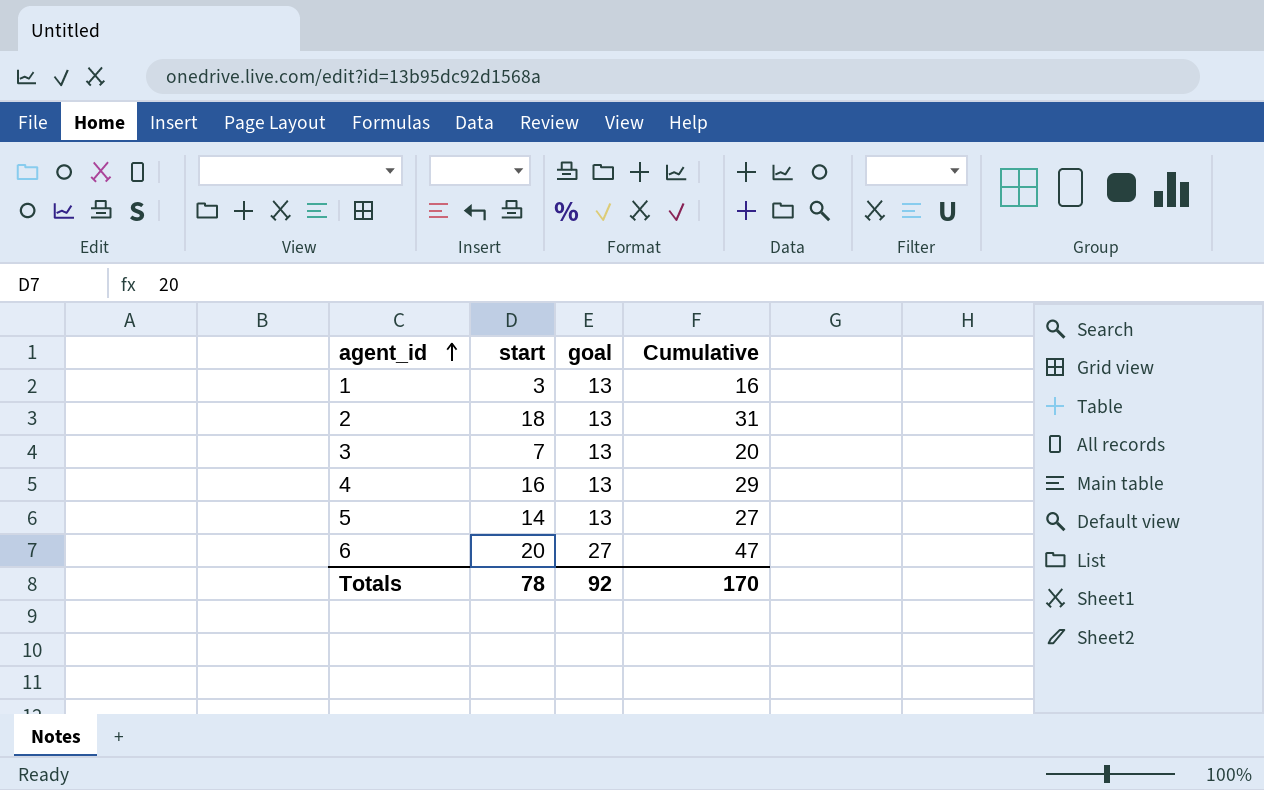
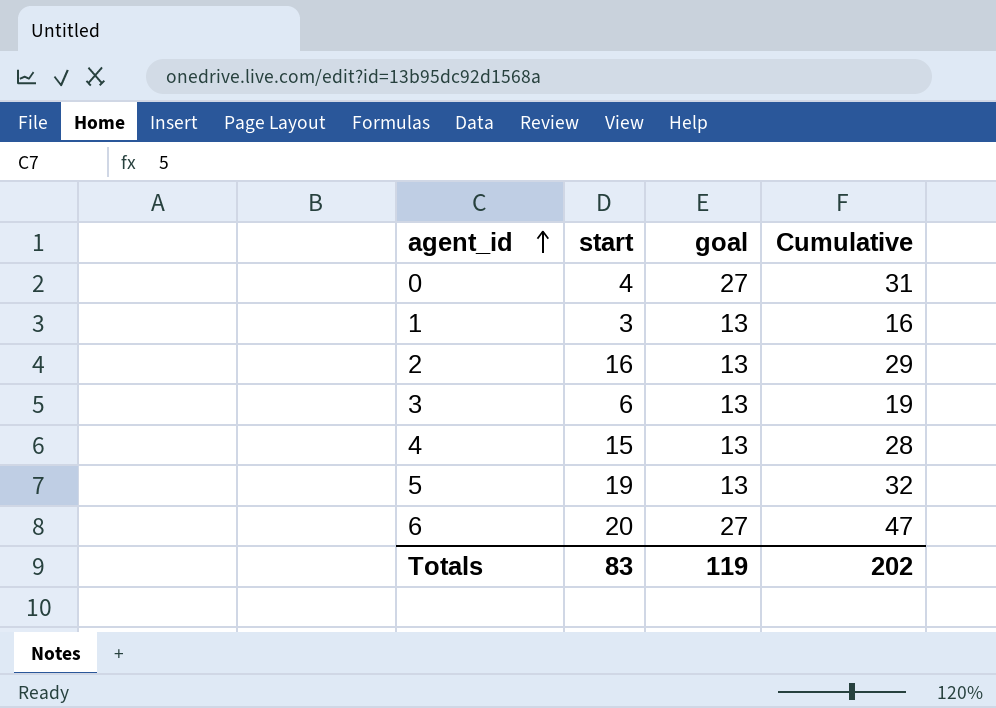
row 0: none -> 4 | 27 | 31
2 | start: 18 -> 16
2 | Cumulative: 31 -> 29
3 | start: 7 -> 6
3 | Cumulative: 20 -> 19
4 | start: 16 -> 15
4 | Cumulative: 29 -> 28
5 | start: 14 -> 19
5 | Cumulative: 27 -> 32
Totals | start: 78 -> 83
Totals | goal: 92 -> 119
Totals | Cumulative: 170 -> 202

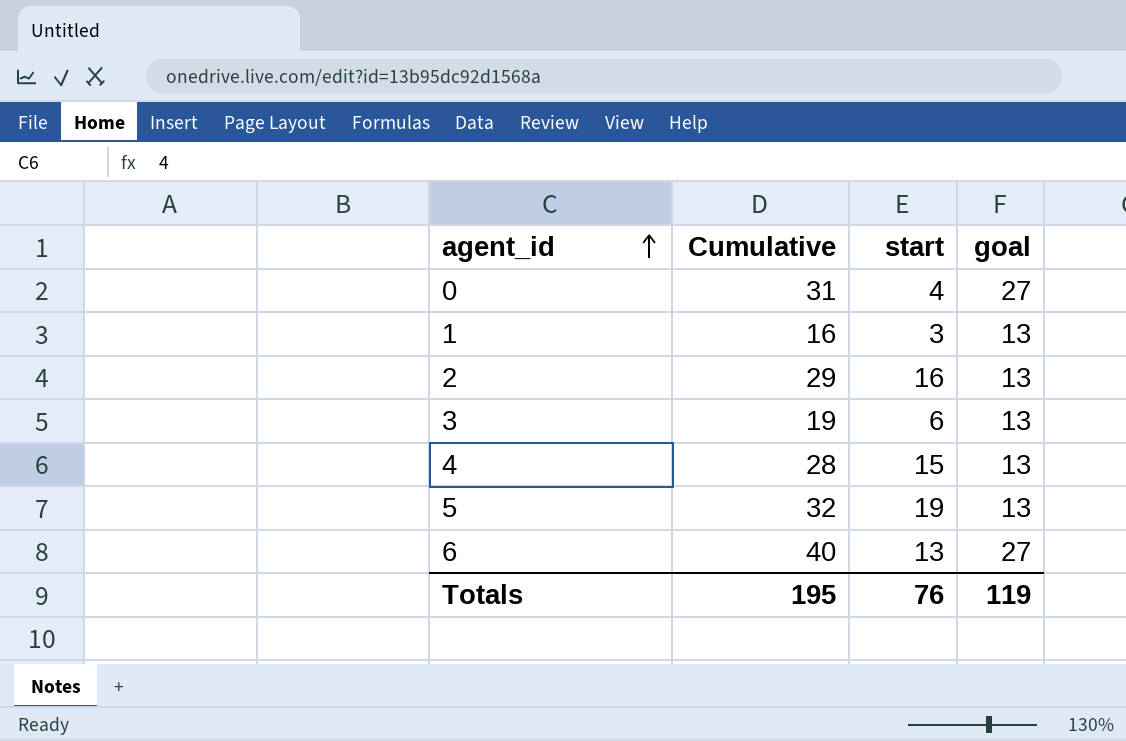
column Cumulative | position: 4 -> 2
6 | Cumulative: 47 -> 40
6 | start: 20 -> 13
Totals | Cumulative: 202 -> 195
Totals | start: 83 -> 76

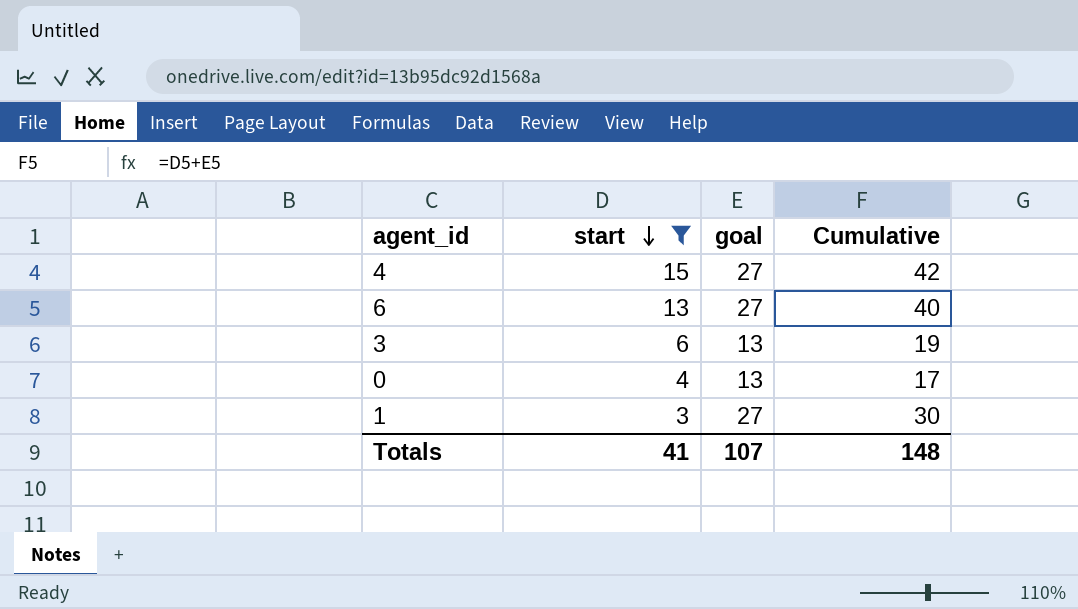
filter: none -> start <= 15
row order: agent_id ascending -> start descending
column Cumulative | position: 2 -> 4
4 | goal: 13 -> 27
4 | Cumulative: 28 -> 42
0 | goal: 27 -> 13
0 | Cumulative: 31 -> 17
1 | goal: 13 -> 27
1 | Cumulative: 16 -> 30
Totals | start: 76 -> 41
Totals | goal: 119 -> 107
Totals | Cumulative: 195 -> 148

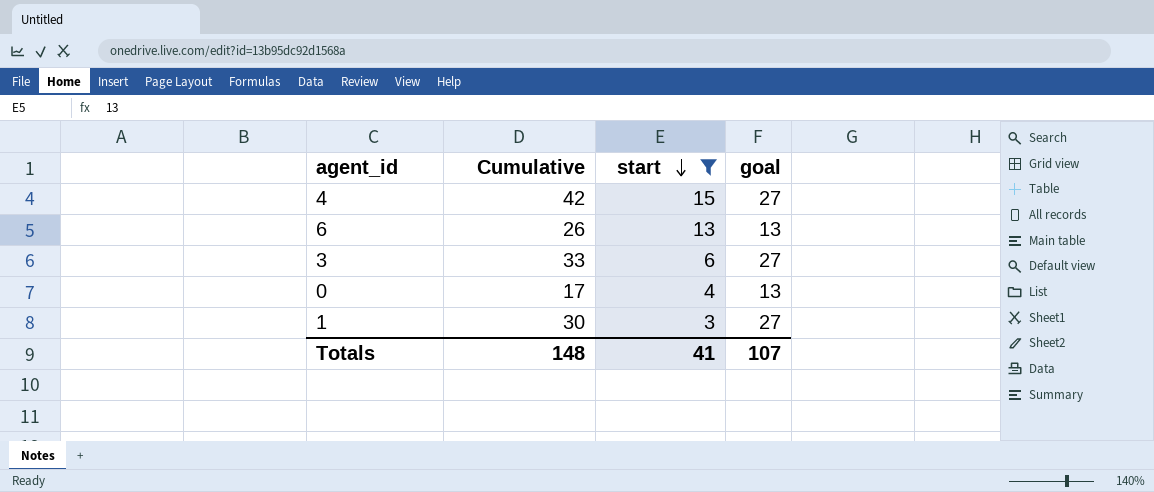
column Cumulative | position: 4 -> 2
6 | Cumulative: 40 -> 26
6 | goal: 27 -> 13
3 | Cumulative: 19 -> 33
3 | goal: 13 -> 27

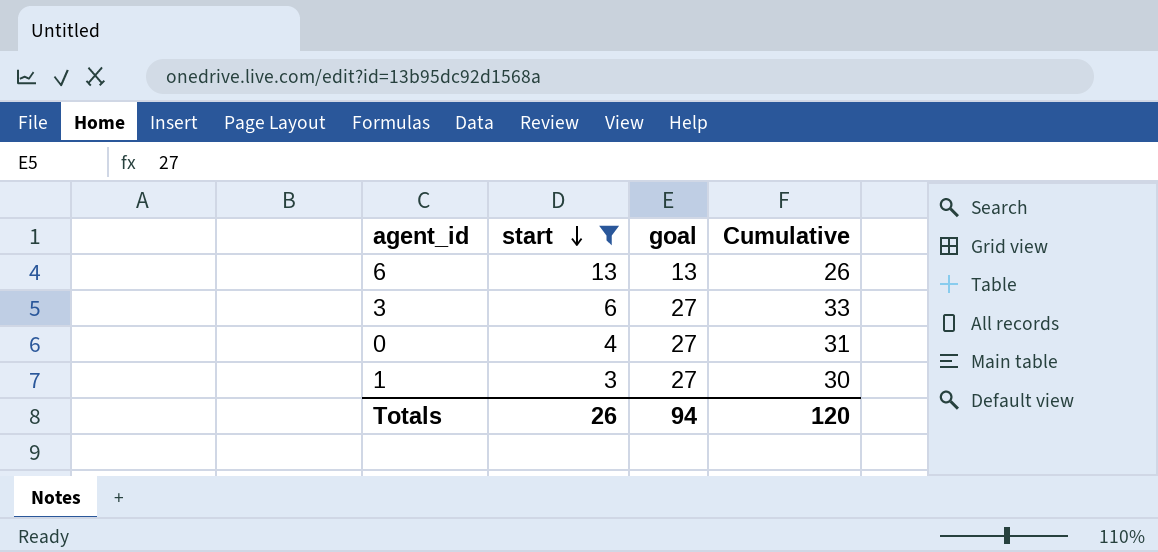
column Cumulative | position: 2 -> 4
row 4: 42 | 15 | 27 -> none
0 | goal: 13 -> 27
0 | Cumulative: 17 -> 31
Totals | start: 41 -> 26
Totals | goal: 107 -> 94
Totals | Cumulative: 148 -> 120

